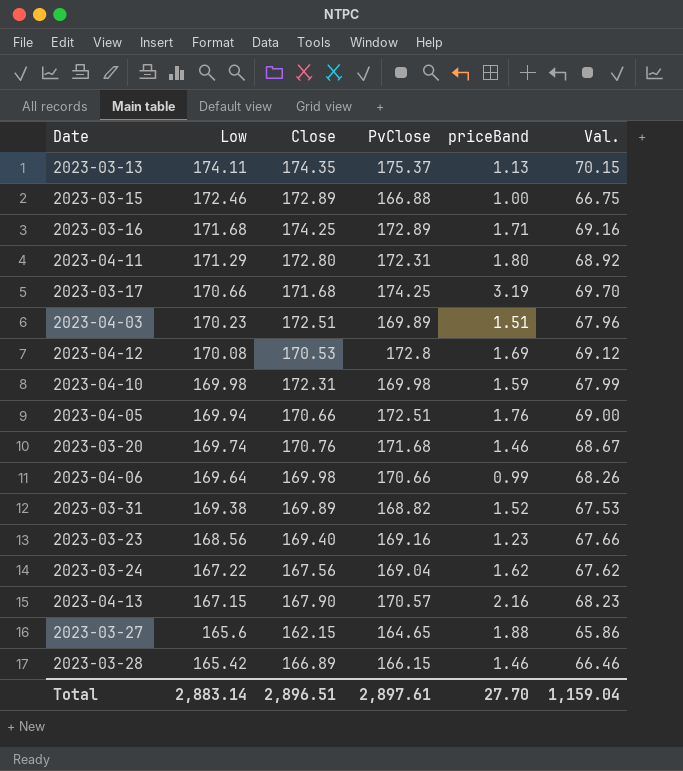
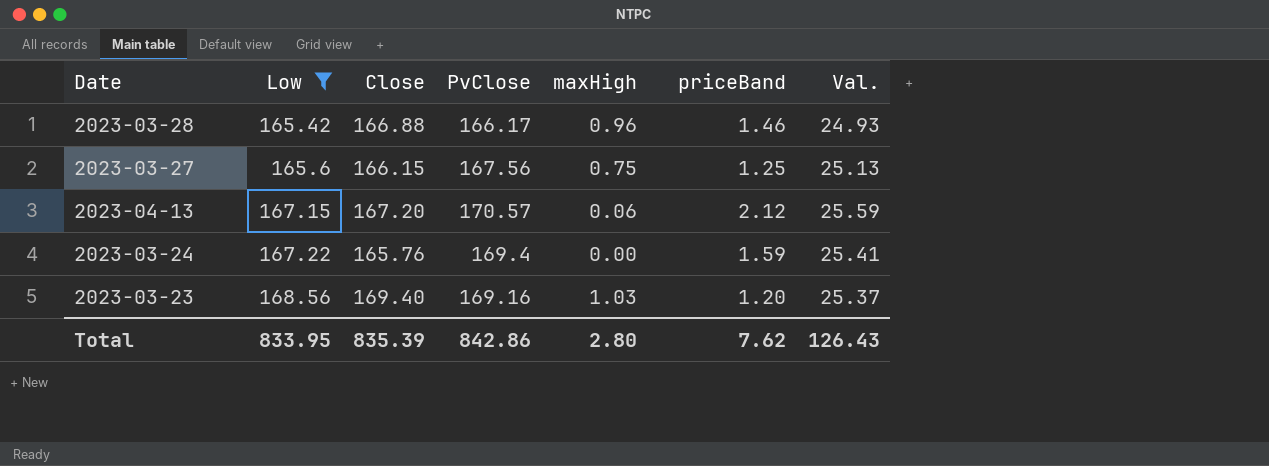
filter: none -> Low <= 168.56
row order: Low descending -> Low ascending
column maxHigh | position: none -> 5
column Val. | formula: [PvClose] * 0.4 -> [PvClose] * 0.15
2023-03-28 | Close: 166.89 -> 166.88
2023-03-28 | PvClose: 166.15 -> 166.17
2023-03-27 | Close: 162.15 -> 166.15
2023-03-27 | PvClose: 164.65 -> 167.56
2023-03-27 | priceBand: 1.88 -> 1.25
2023-04-13 | Close: 167.90 -> 167.20
2023-04-13 | priceBand: 2.16 -> 2.12
2023-03-24 | Close: 167.56 -> 165.76
2023-03-24 | PvClose: 169.04 -> 169.4
2023-03-24 | priceBand: 1.62 -> 1.59
2023-03-23 | priceBand: 1.23 -> 1.20
Total | Low: 2,883.14 -> 833.95
Total | Close: 2,896.51 -> 835.39
Total | PvClose: 2,897.61 -> 842.86
Total | priceBand: 27.70 -> 7.62
Total | Val.: 1,159.04 -> 126.43

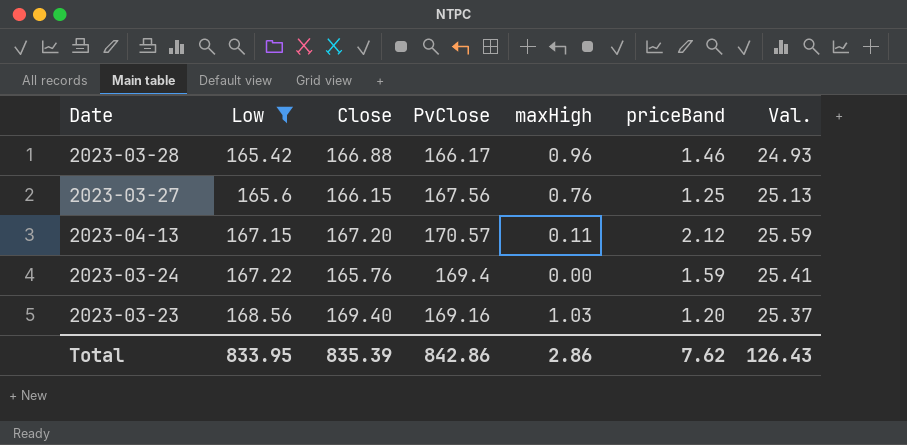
2023-03-27 | maxHigh: 0.75 -> 0.76
2023-04-13 | maxHigh: 0.06 -> 0.11
Total | maxHigh: 2.80 -> 2.86

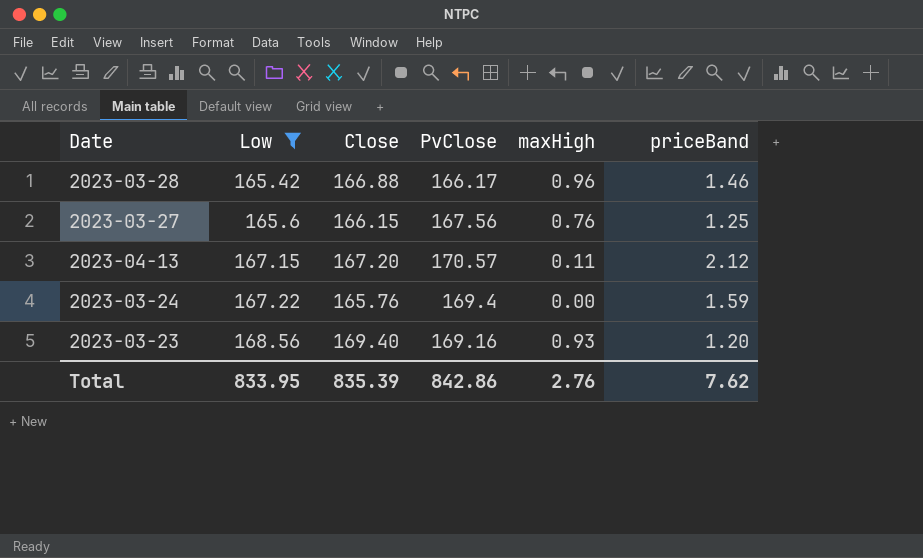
column Val. | formula: [PvClose] * 0.15 -> none
2023-03-23 | maxHigh: 1.03 -> 0.93
Total | maxHigh: 2.86 -> 2.76

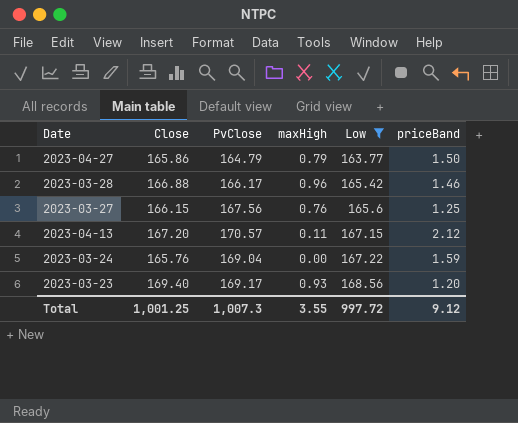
column Low | position: 2 -> 5
row 2023-04-27: none -> 165.86 | 164.79 | 0.79 | 163.77 | 1.50
2023-03-24 | PvClose: 169.4 -> 169.04
2023-03-23 | PvClose: 169.16 -> 169.17
Total | Close: 835.39 -> 1,001.25
Total | PvClose: 842.86 -> 1,007.3
Total | maxHigh: 2.76 -> 3.55
Total | Low: 833.95 -> 997.72
Total | priceBand: 7.62 -> 9.12

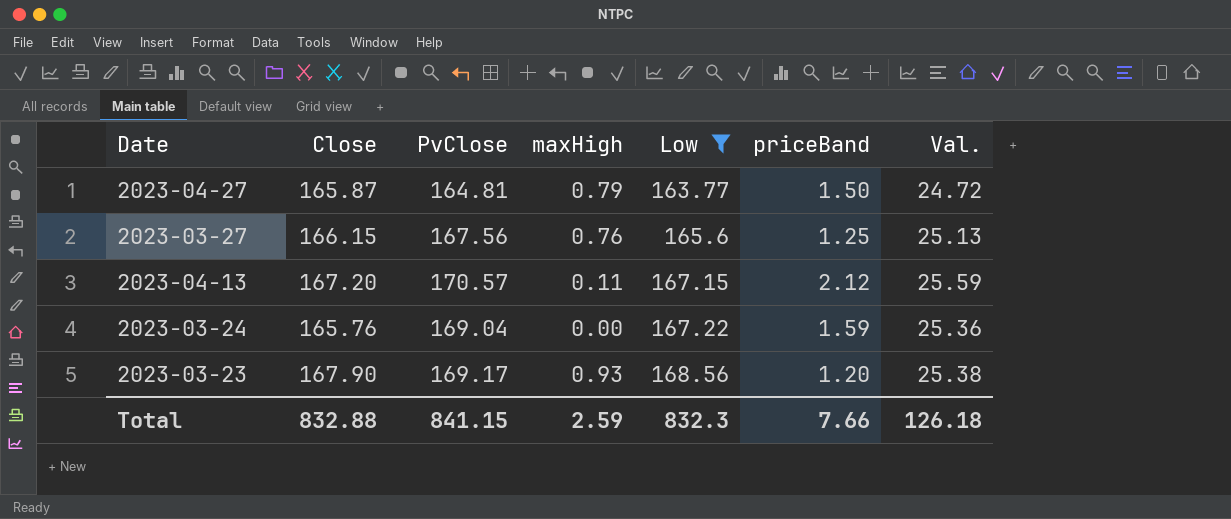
column Val. | formula: none -> [PvClose] * 0.15
row 2023-03-28: 166.88 | 166.17 | 0.96 | 165.42 | 1.46 -> none
2023-04-27 | Close: 165.86 -> 165.87
2023-04-27 | PvClose: 164.79 -> 164.81
2023-03-23 | Close: 169.40 -> 167.90
Total | Close: 1,001.25 -> 832.88
Total | PvClose: 1,007.3 -> 841.15
Total | maxHigh: 3.55 -> 2.59
Total | Low: 997.72 -> 832.3
Total | priceBand: 9.12 -> 7.66

